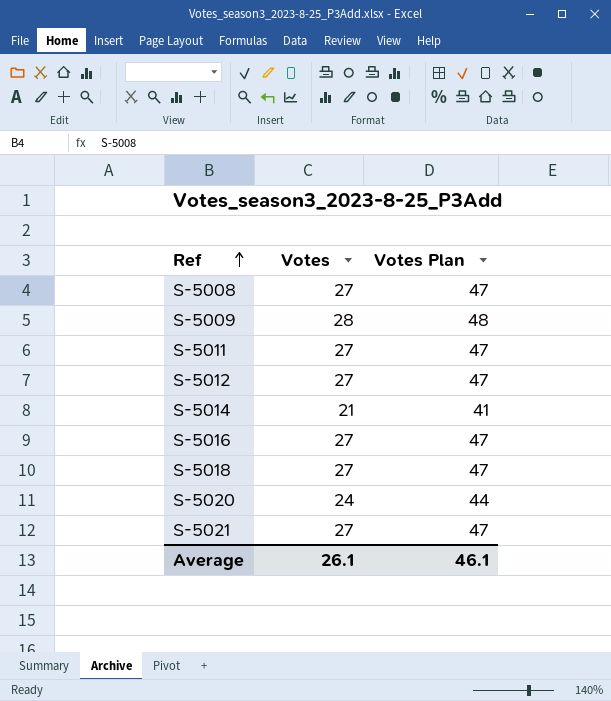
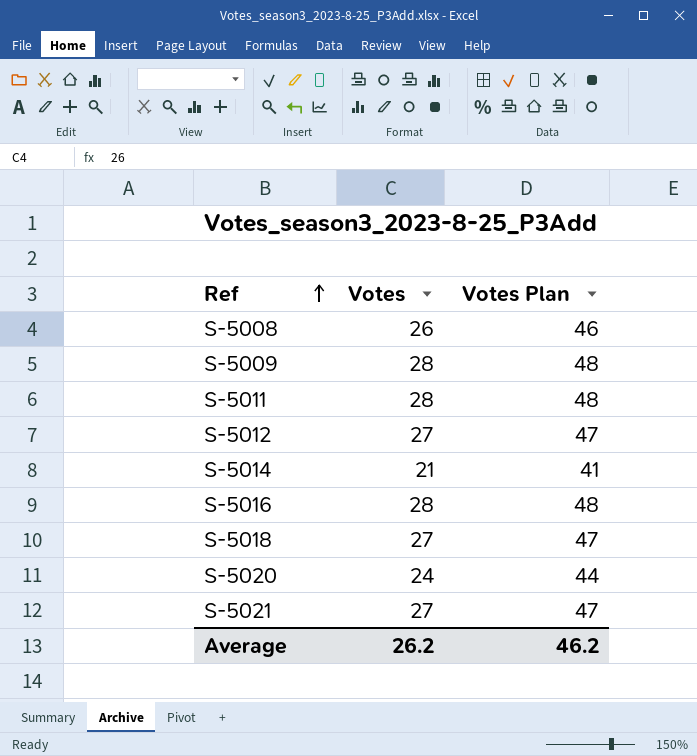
S-5008 | Votes: 27 -> 26
S-5008 | Votes Plan: 47 -> 46
S-5011 | Votes: 27 -> 28
S-5011 | Votes Plan: 47 -> 48
S-5016 | Votes: 27 -> 28
S-5016 | Votes Plan: 47 -> 48
Average | Votes: 26.1 -> 26.2
Average | Votes Plan: 46.1 -> 46.2

